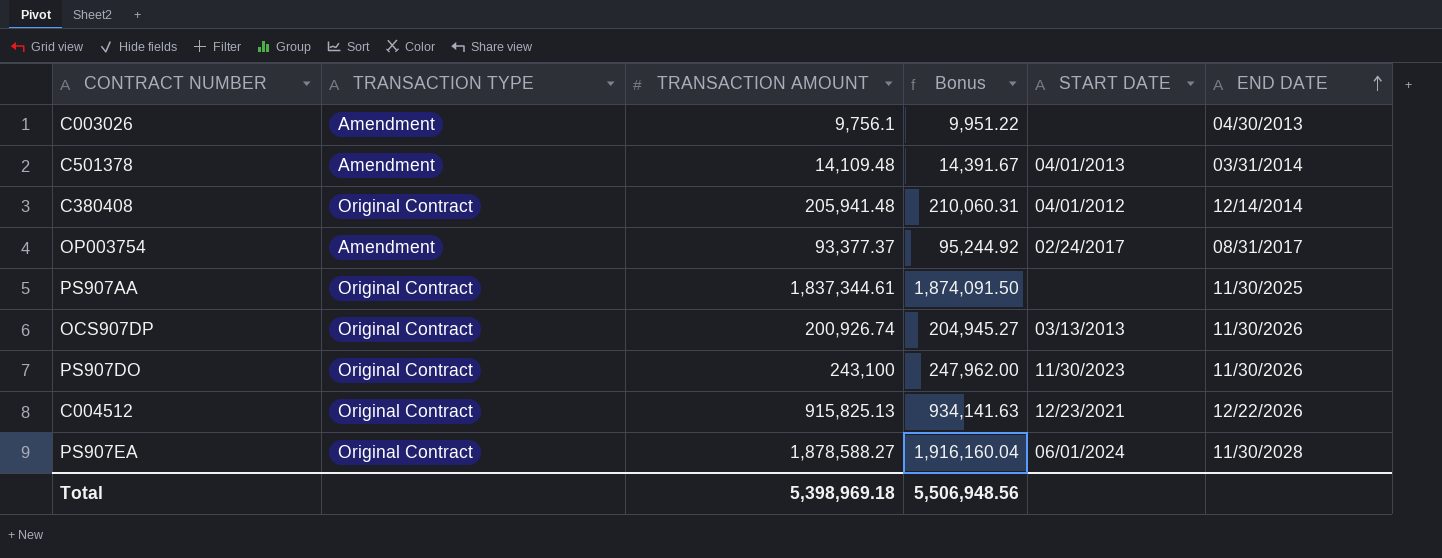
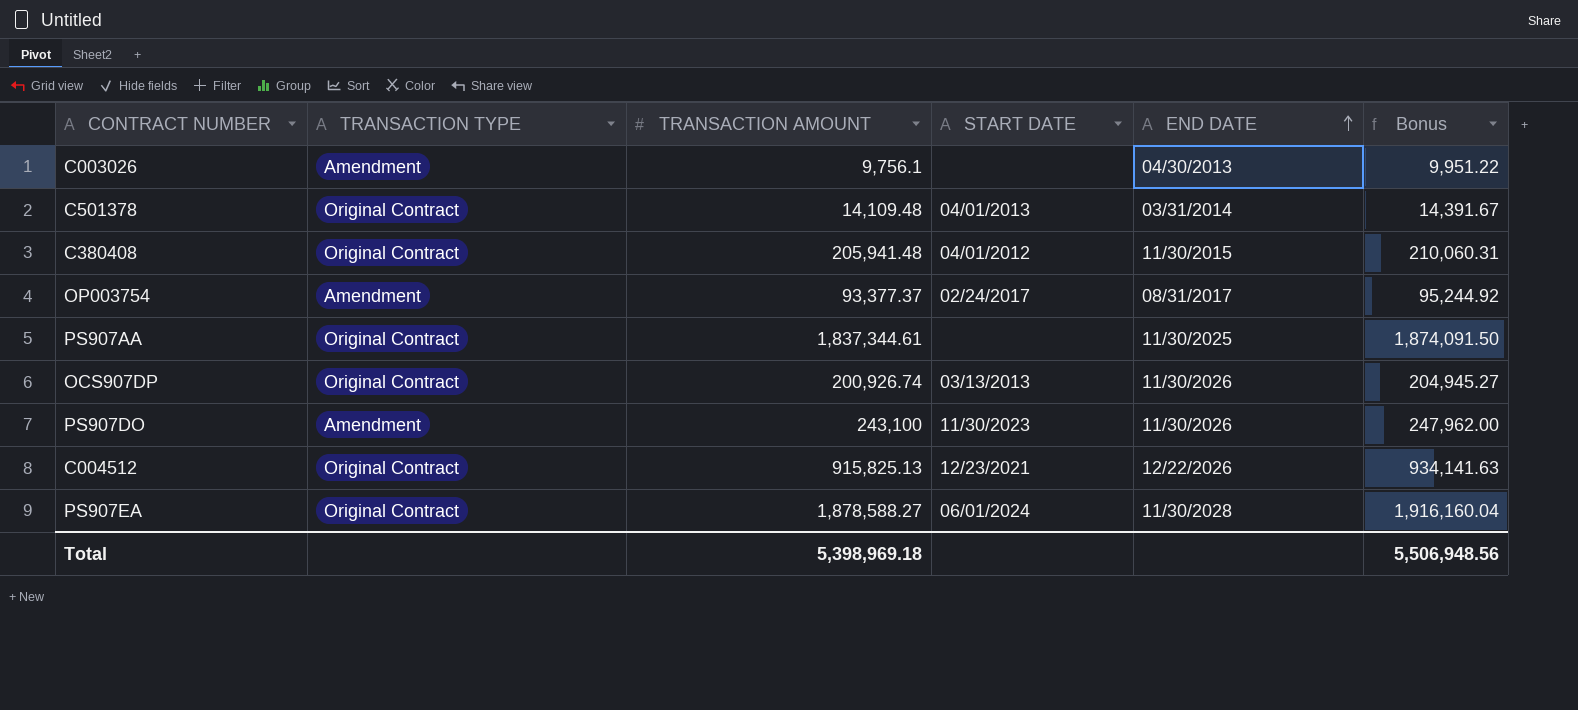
column Bonus | position: 4 -> 6
C501378 | TRANSACTION TYPE: Amendment -> Original Contract
C380408 | END DATE: 12/14/2014 -> 11/30/2015
PS907DO | TRANSACTION TYPE: Original Contract -> Amendment

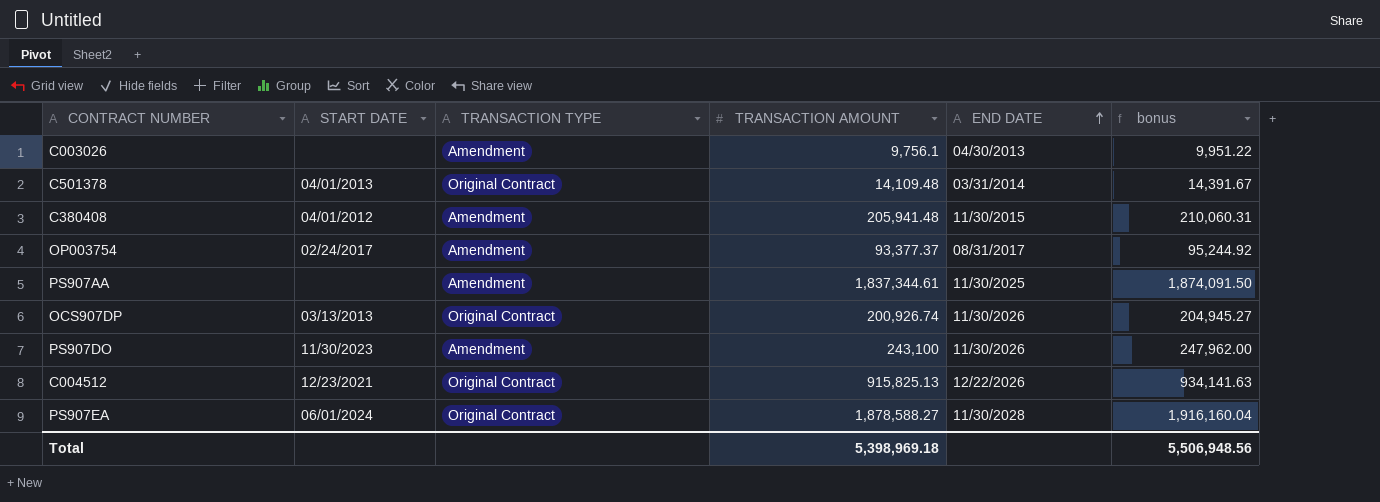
column START DATE | position: 4 -> 2
column name: Bonus -> bonus
C380408 | TRANSACTION TYPE: Original Contract -> Amendment
PS907AA | TRANSACTION TYPE: Original Contract -> Amendment

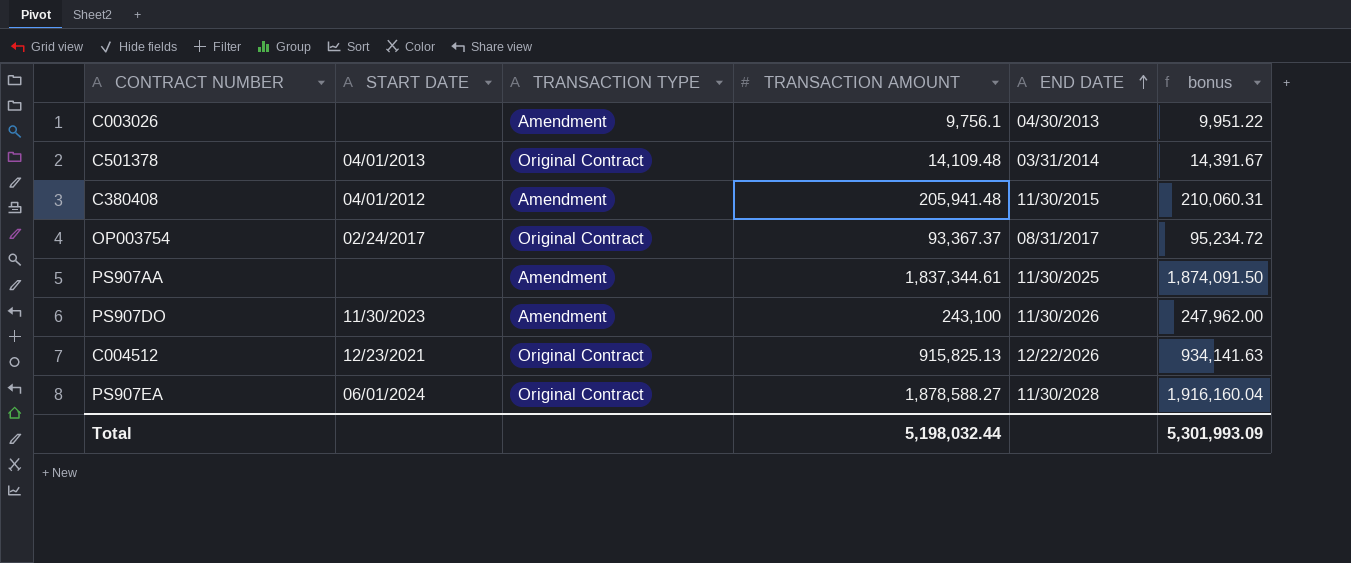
row OCS907DP: 03/13/2013 | Original Contract | 200,926.74 | 11/30/2026 | 204,945.27 -> none
OP003754 | TRANSACTION TYPE: Amendment -> Original Contract
OP003754 | TRANSACTION AMOUNT: 93,377.37 -> 93,367.37
OP003754 | bonus: 95,244.92 -> 95,234.72
Total | TRANSACTION AMOUNT: 5,398,969.18 -> 5,198,032.44
Total | bonus: 5,506,948.56 -> 5,301,993.09

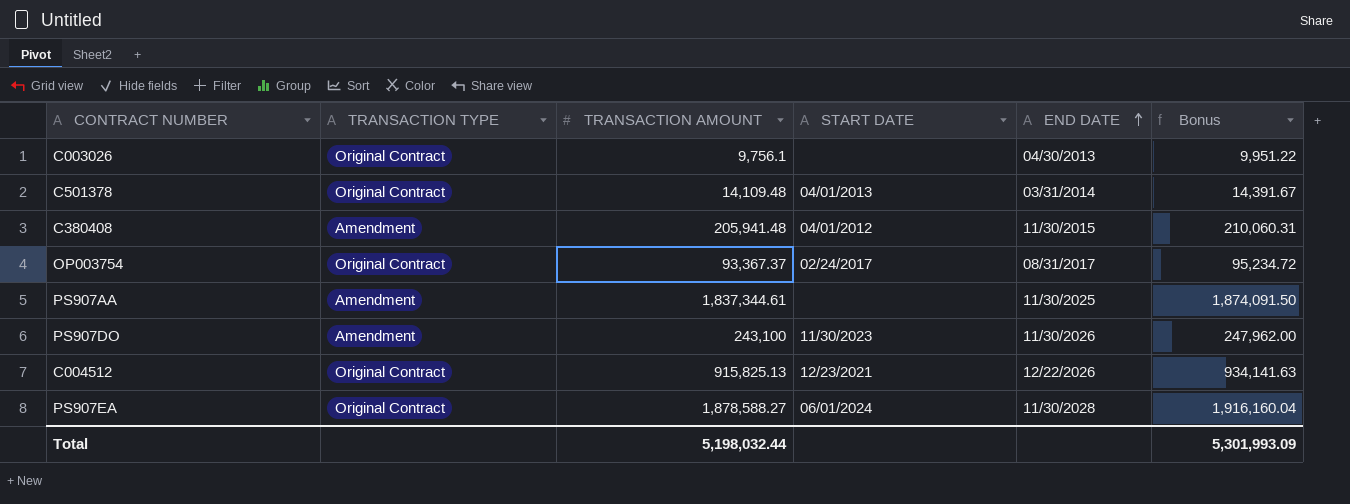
column START DATE | position: 2 -> 4
column name: bonus -> Bonus
C003026 | TRANSACTION TYPE: Amendment -> Original Contract

